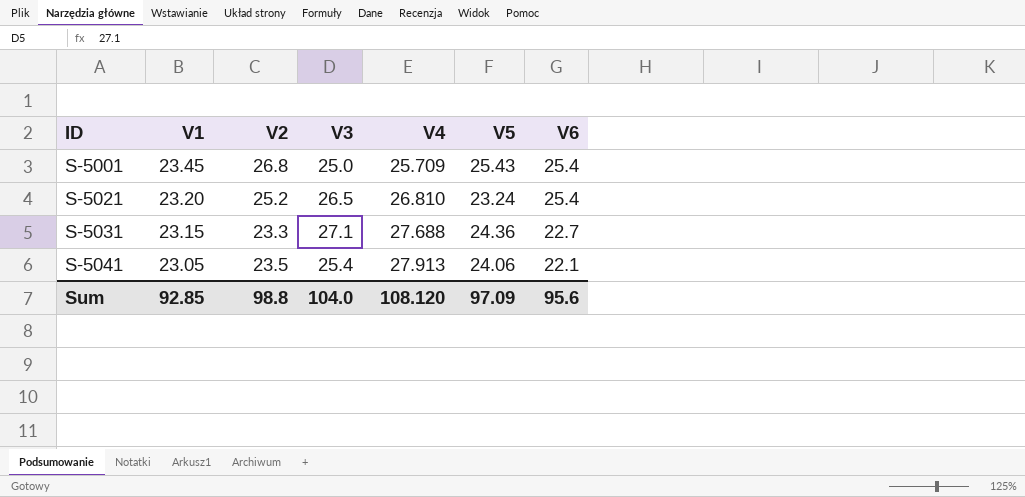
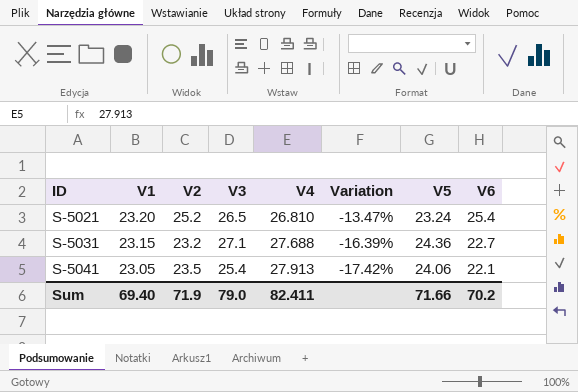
column Variation | formula: none -> ([V1] - [V4]) / [V4]
row S-5001: 23.45 | 26.8 | 25.0 | 25.709 | 25.43 | 25.4 -> none
S-5031 | V2: 23.3 -> 23.2
Sum | V1: 92.85 -> 69.40
Sum | V2: 98.8 -> 71.9
Sum | V3: 104.0 -> 79.0
Sum | V4: 108.120 -> 82.411
Sum | V5: 97.09 -> 71.66
Sum | V6: 95.6 -> 70.2

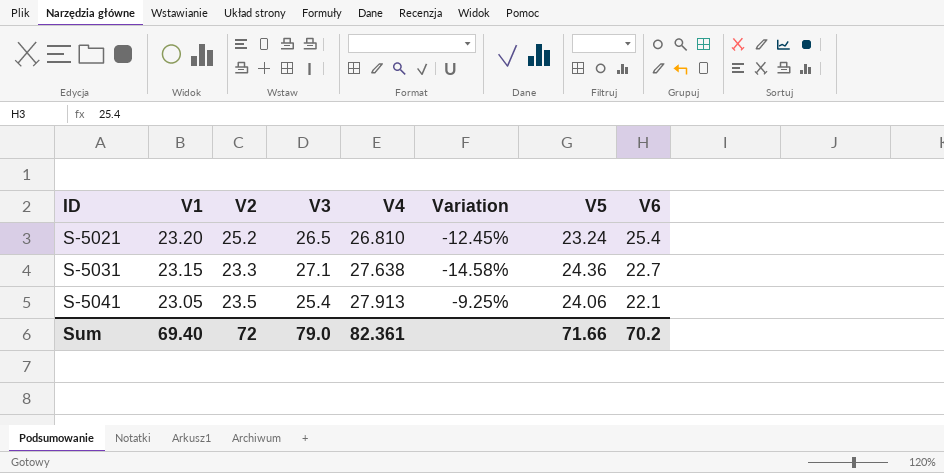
column Variation | formula: ([V1] - [V4]) / [V4] -> ([V1] - [V3]) / [V3]
S-5031 | V2: 23.2 -> 23.3
S-5031 | V4: 27.688 -> 27.638
Sum | V2: 71.9 -> 72
Sum | V4: 82.411 -> 82.361

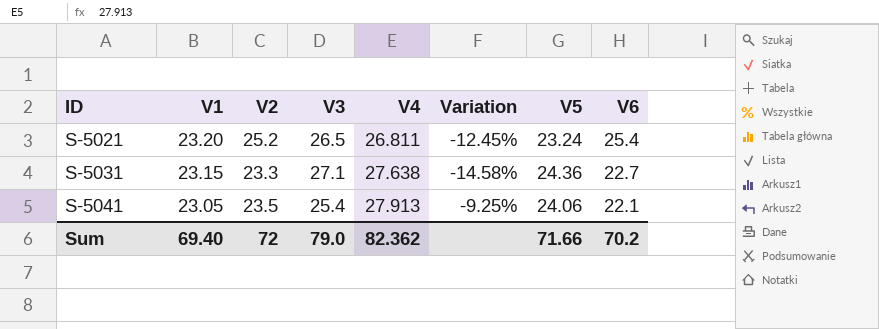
S-5021 | V4: 26.810 -> 26.811
Sum | V4: 82.361 -> 82.362

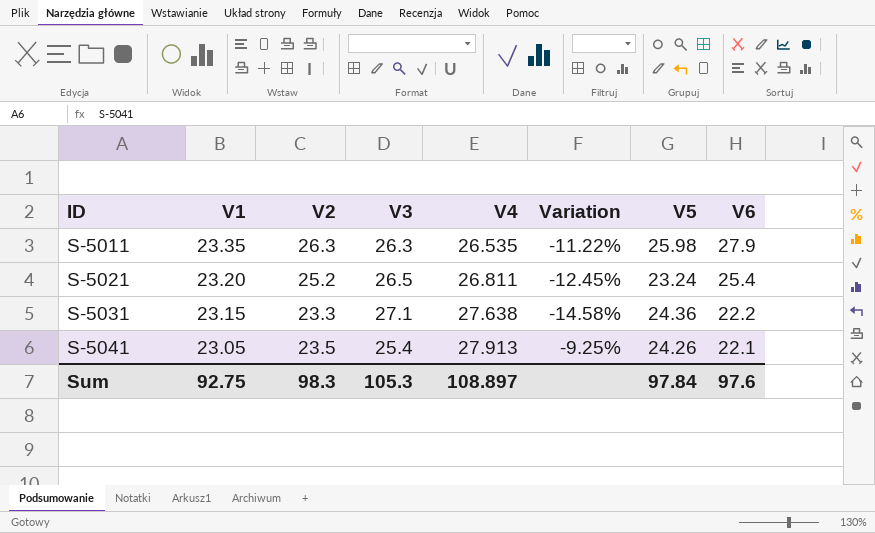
row S-5011: none -> 23.35 | 26.3 | 26.3 | 26.535 | -11.22% | 25.98 | 27.9
S-5031 | V6: 22.7 -> 22.2
S-5041 | V5: 24.06 -> 24.26
Sum | V1: 69.40 -> 92.75
Sum | V2: 72 -> 98.3
Sum | V3: 79.0 -> 105.3
Sum | V4: 82.362 -> 108.897
Sum | V5: 71.66 -> 97.84
Sum | V6: 70.2 -> 97.6

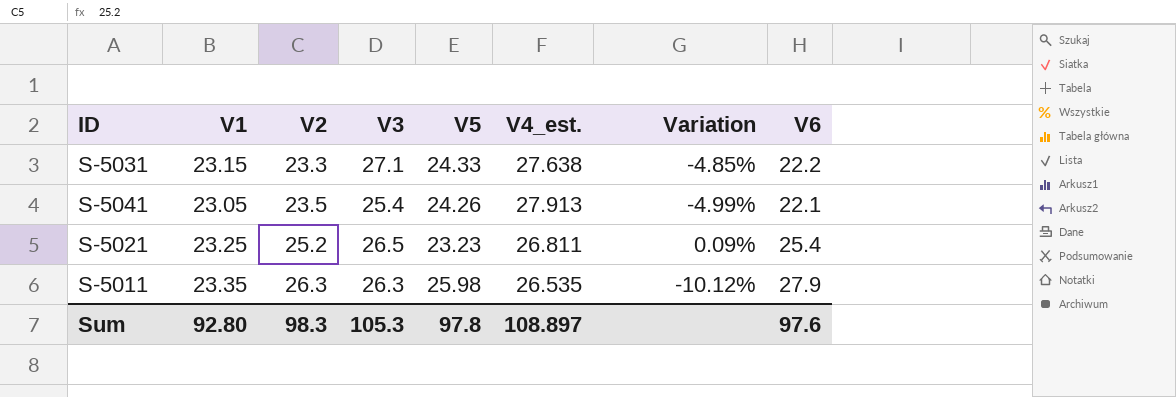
row order: ID ascending -> V2 ascending
column V5 | position: 7 -> 5
column name: V4 -> V4_est.
column Variation | formula: ([V1] - [V3]) / [V3] -> ([V1] - [V5]) / [V5]
S-5031 | V5: 24.36 -> 24.33
S-5021 | V1: 23.20 -> 23.25
S-5021 | V5: 23.24 -> 23.23
Sum | V1: 92.75 -> 92.80
Sum | V5: 97.84 -> 97.8

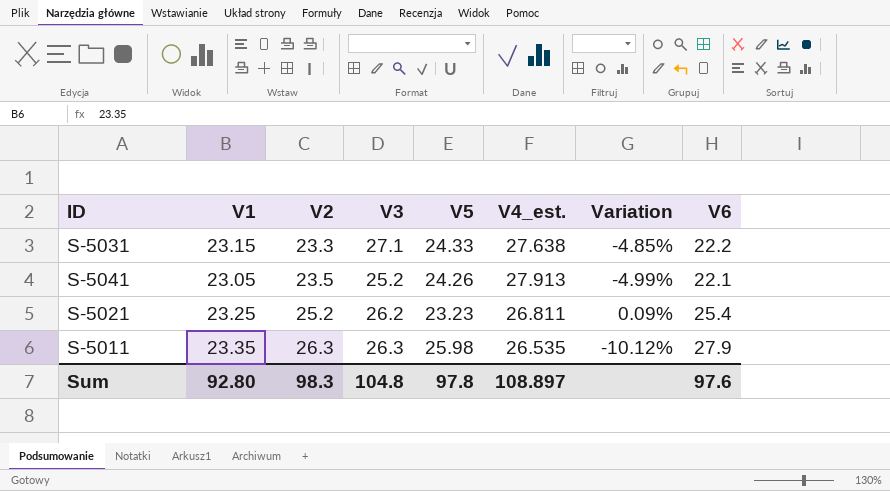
S-5041 | V3: 25.4 -> 25.2
S-5021 | V3: 26.5 -> 26.2
Sum | V3: 105.3 -> 104.8

